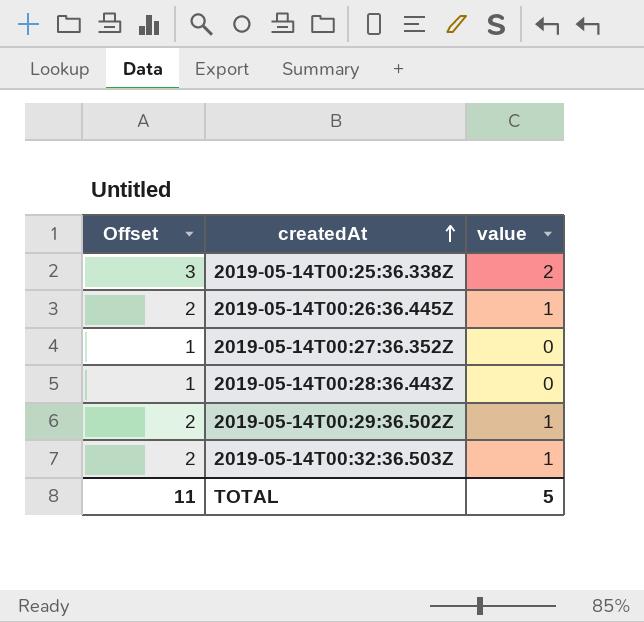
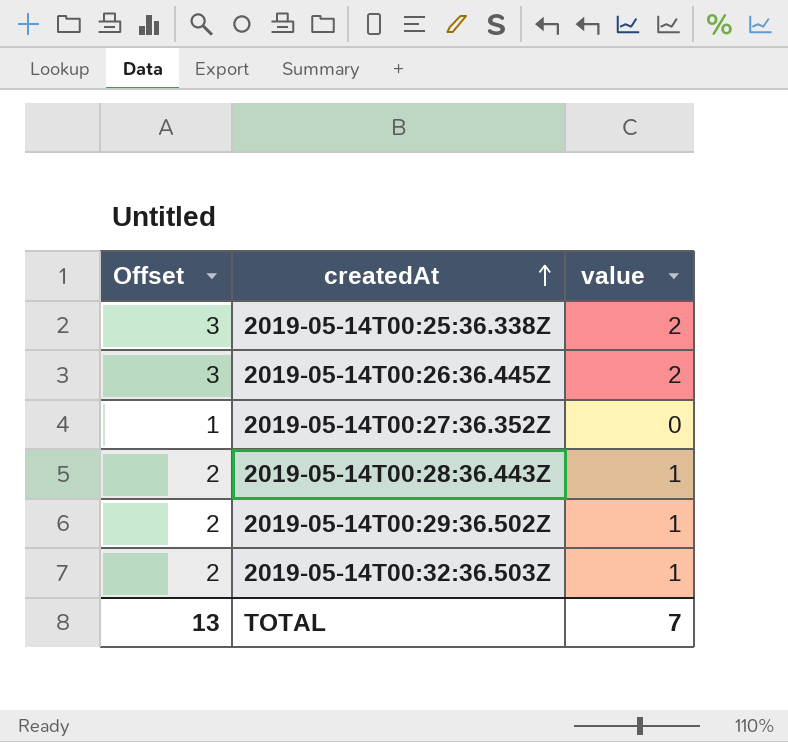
2019-05-14T00:26:36.445Z | Offset: 2 -> 3
2019-05-14T00:26:36.445Z | value: 1 -> 2
2019-05-14T00:28:36.443Z | Offset: 1 -> 2
2019-05-14T00:28:36.443Z | value: 0 -> 1
TOTAL | Offset: 11 -> 13
TOTAL | value: 5 -> 7

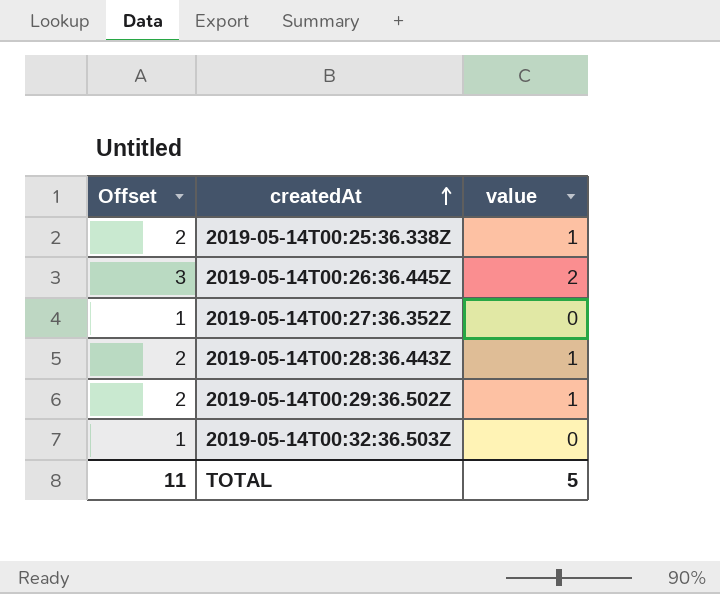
2019-05-14T00:25:36.338Z | Offset: 3 -> 2
2019-05-14T00:25:36.338Z | value: 2 -> 1
2019-05-14T00:32:36.503Z | Offset: 2 -> 1
2019-05-14T00:32:36.503Z | value: 1 -> 0
TOTAL | Offset: 13 -> 11
TOTAL | value: 7 -> 5

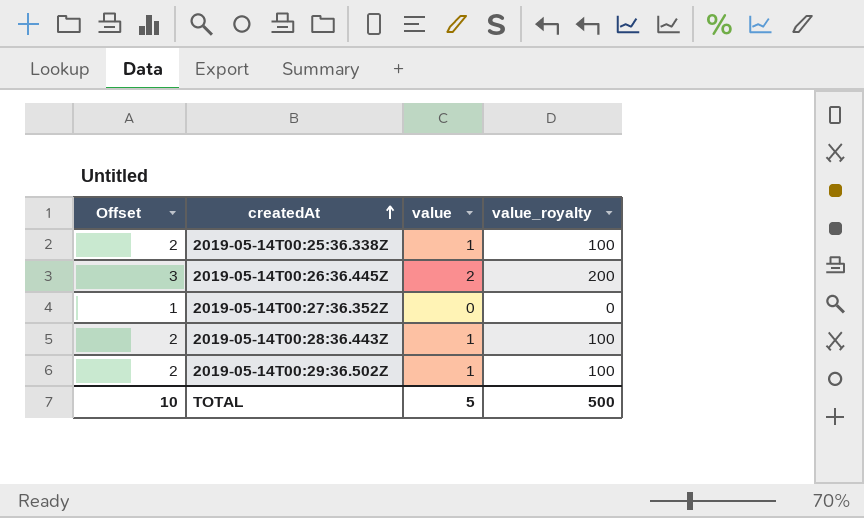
column value_royalty | formula: none -> [value] * 100
row 2019-05-14T00:32:36.503Z: 1 | 0 -> none
TOTAL | Offset: 11 -> 10

